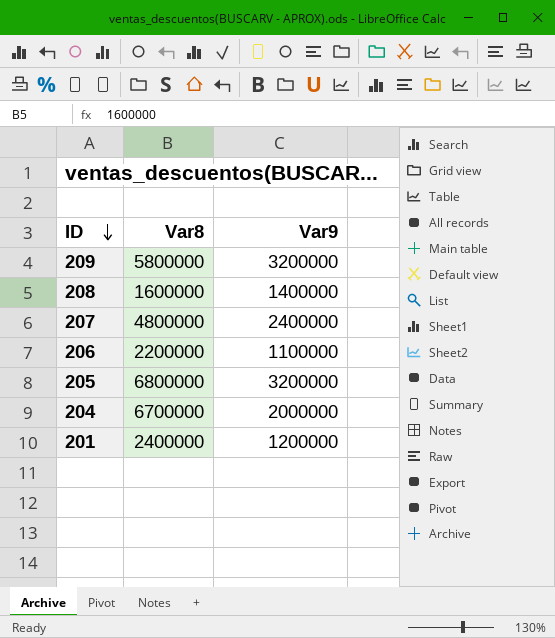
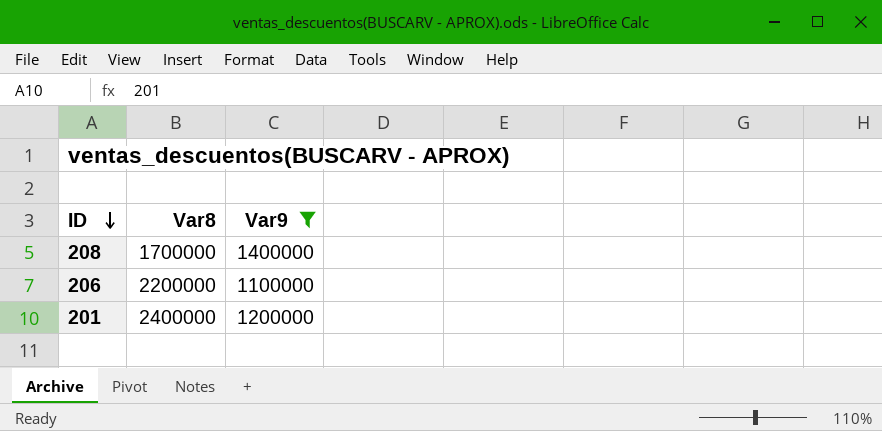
filter: none -> Var9 <= 1400000
208 | Var8: 1600000 -> 1700000

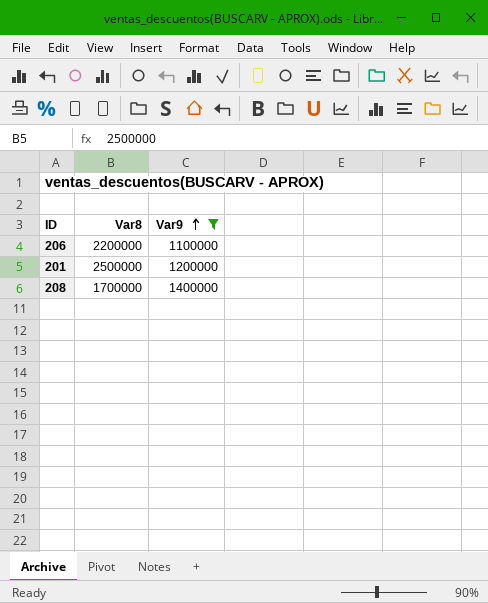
row order: ID descending -> Var9 ascending
201 | Var8: 2400000 -> 2500000

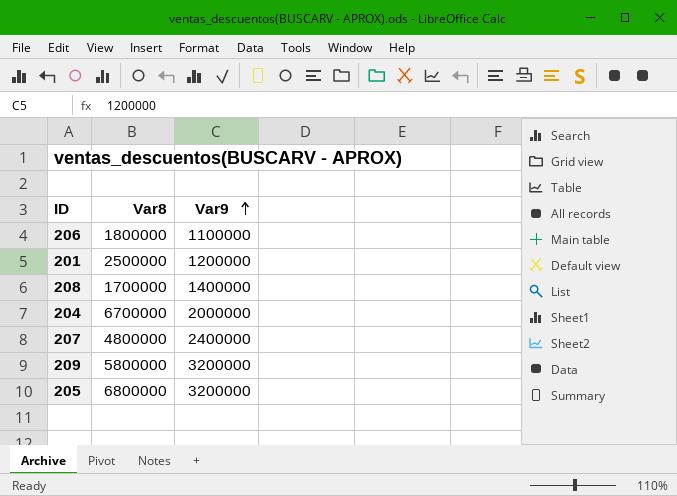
filter: Var9 <= 1400000 -> none
206 | Var8: 2200000 -> 1800000

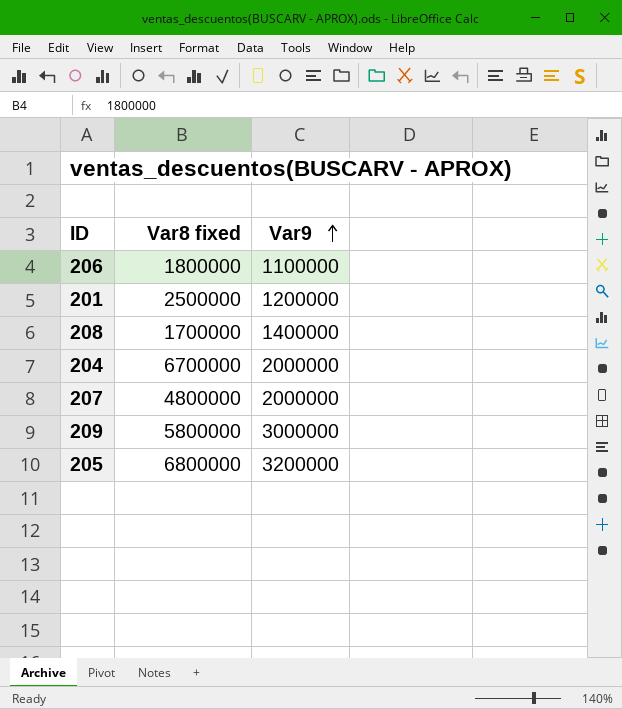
column name: Var8 -> Var8 fixed
207 | Var9: 2400000 -> 2000000
209 | Var9: 3200000 -> 3000000

